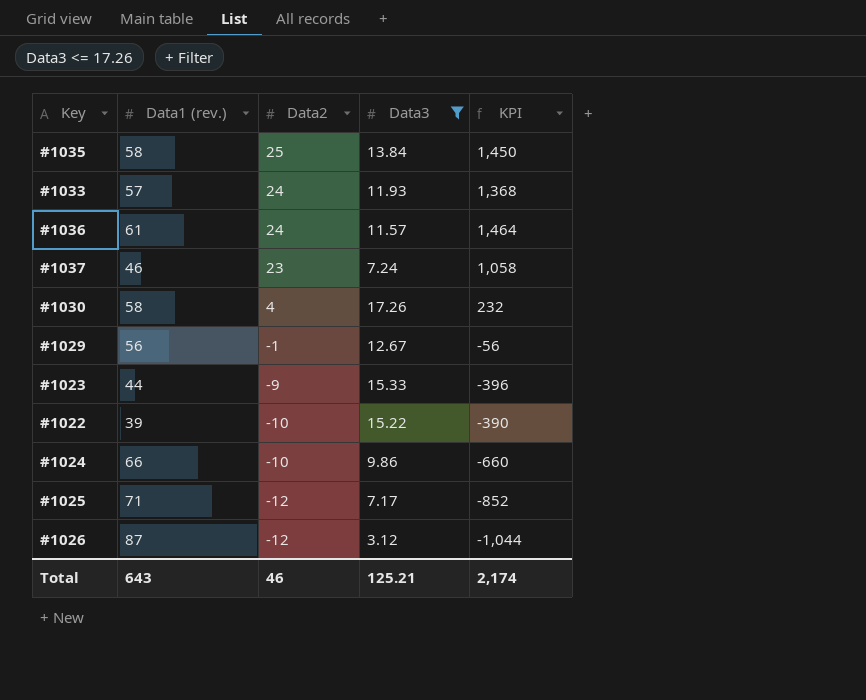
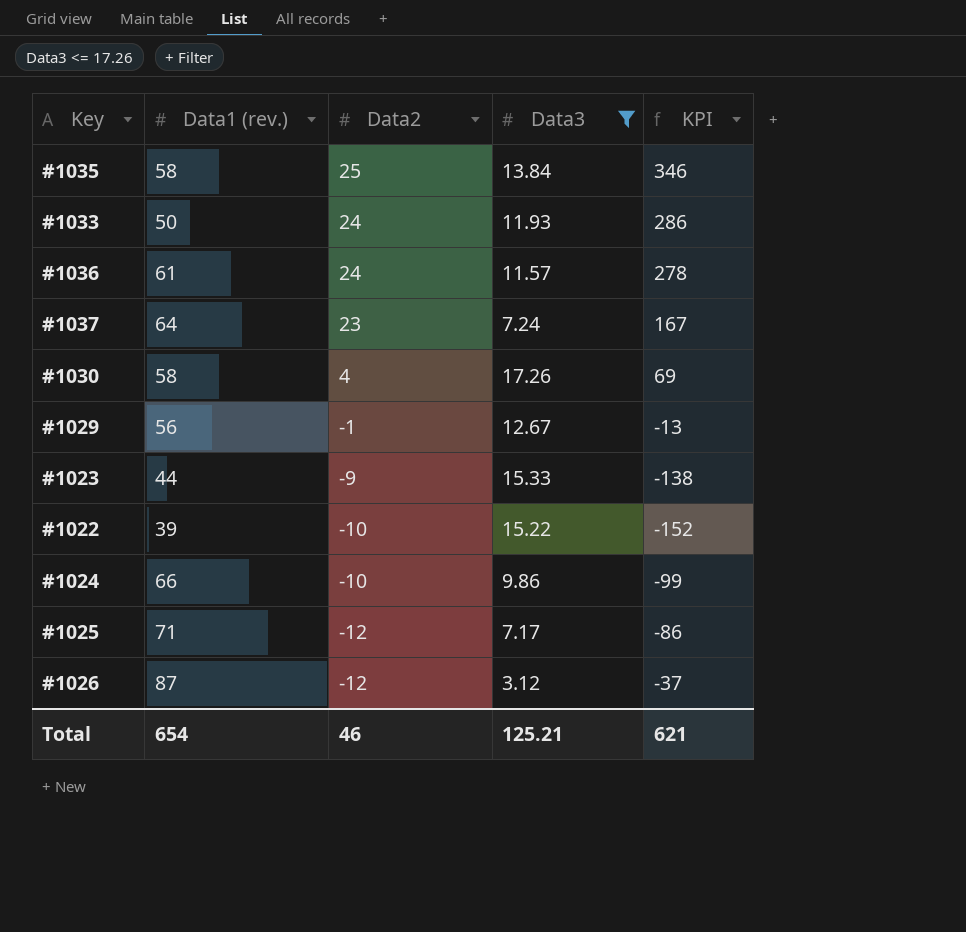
column KPI | formula: [Data1 (rev.)] * [Data2] -> [Data2] * [Data3]
#1033 | Data1 (rev.): 57 -> 50
#1037 | Data1 (rev.): 46 -> 64
Total | Data1 (rev.): 643 -> 654
Total | KPI: 2,174 -> 621

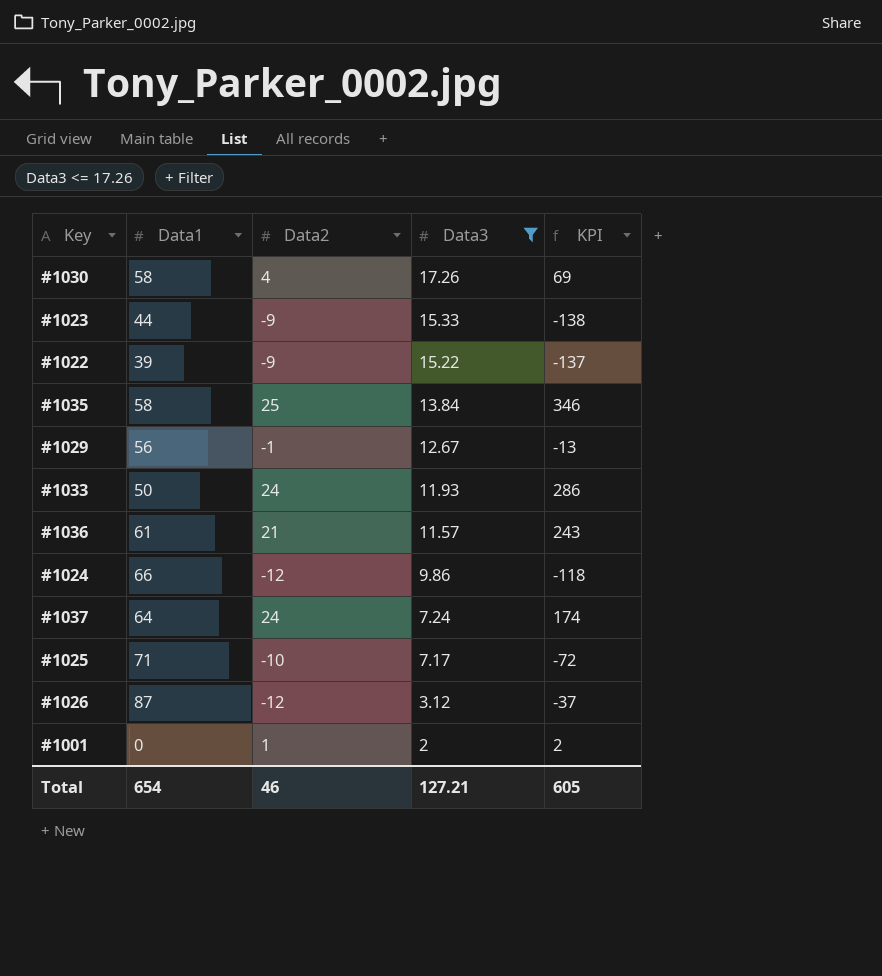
row order: Data2 descending -> Data3 descending
column name: Data1 (rev.) -> Data1
#1022 | Data2: -10 -> -9
#1022 | KPI: -152 -> -137
#1036 | Data2: 24 -> 21
#1036 | KPI: 278 -> 243
#1024 | Data2: -10 -> -12
#1024 | KPI: -99 -> -118
#1037 | Data2: 23 -> 24
#1037 | KPI: 167 -> 174
#1025 | Data2: -12 -> -10
#1025 | KPI: -86 -> -72
row #1001: none -> 0 | 1 | 2 | 2
Total | Data3: 125.21 -> 127.21
Total | KPI: 621 -> 605

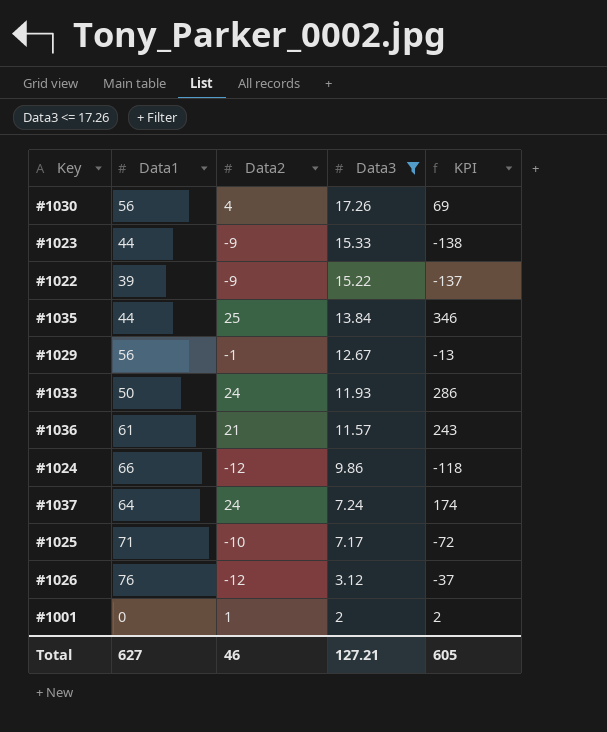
#1030 | Data1: 58 -> 56
#1035 | Data1: 58 -> 44
#1026 | Data1: 87 -> 76
Total | Data1: 654 -> 627

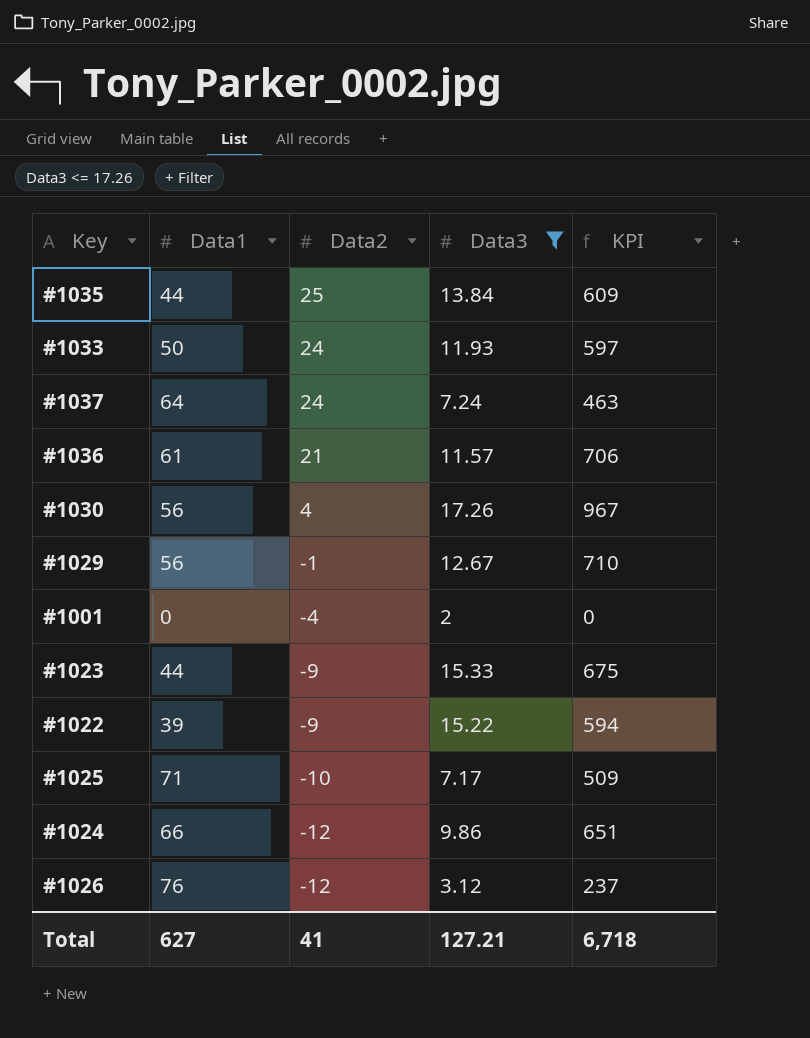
row order: Data3 descending -> Data2 descending
column KPI | formula: [Data2] * [Data3] -> [Data1] * [Data3]
#1001 | Data2: 1 -> -4
Total | Data2: 46 -> 41
Total | KPI: 605 -> 6,718

